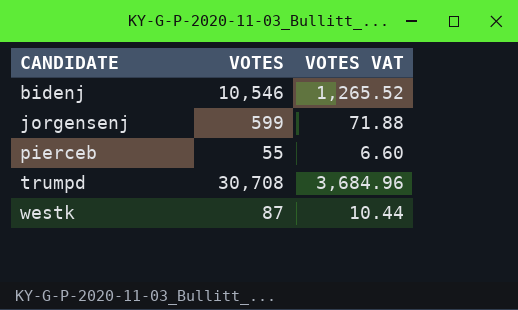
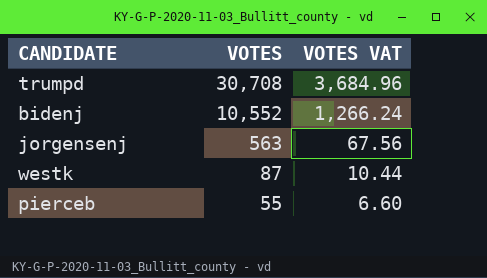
row order: CANDIDATE ascending -> VOTES descending
bidenj | VOTES: 10,546 -> 10,552
bidenj | VOTES VAT: 1,265.52 -> 1,266.24
jorgensenj | VOTES: 599 -> 563
jorgensenj | VOTES VAT: 71.88 -> 67.56

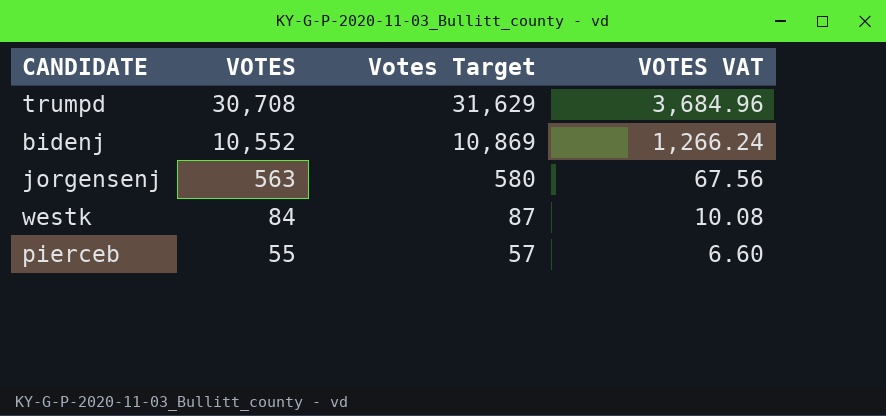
column Votes Target | formula: none -> [VOTES] * 1.03
westk | VOTES: 87 -> 84
westk | VOTES VAT: 10.44 -> 10.08

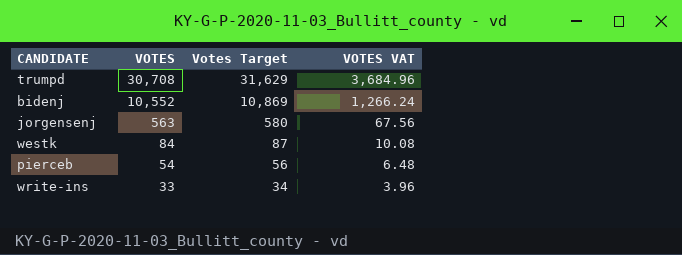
pierceb | VOTES: 55 -> 54
pierceb | Votes Target: 57 -> 56
pierceb | VOTES VAT: 6.60 -> 6.48
row write-ins: none -> 33 | 34 | 3.96

